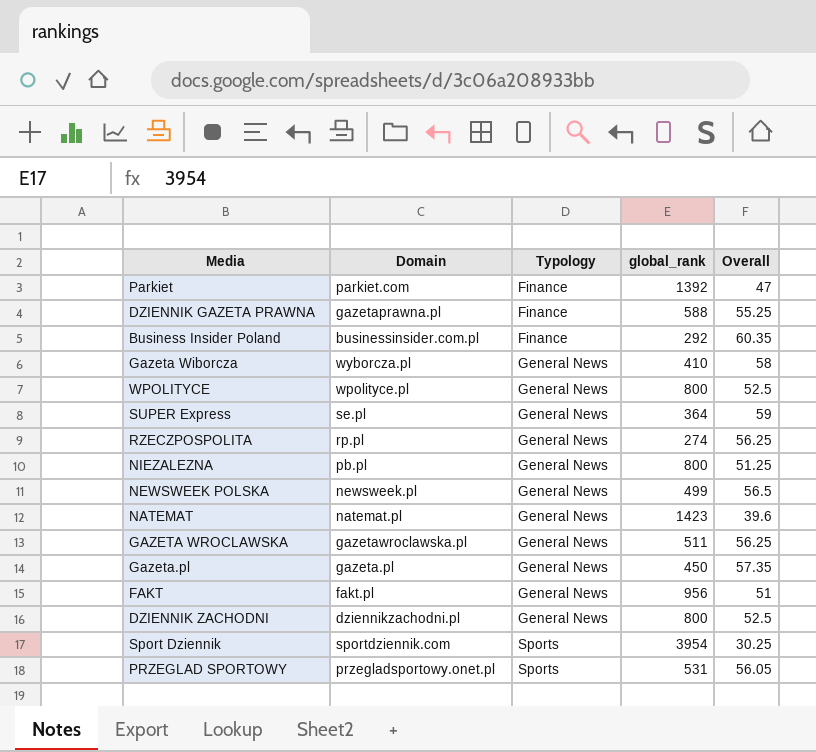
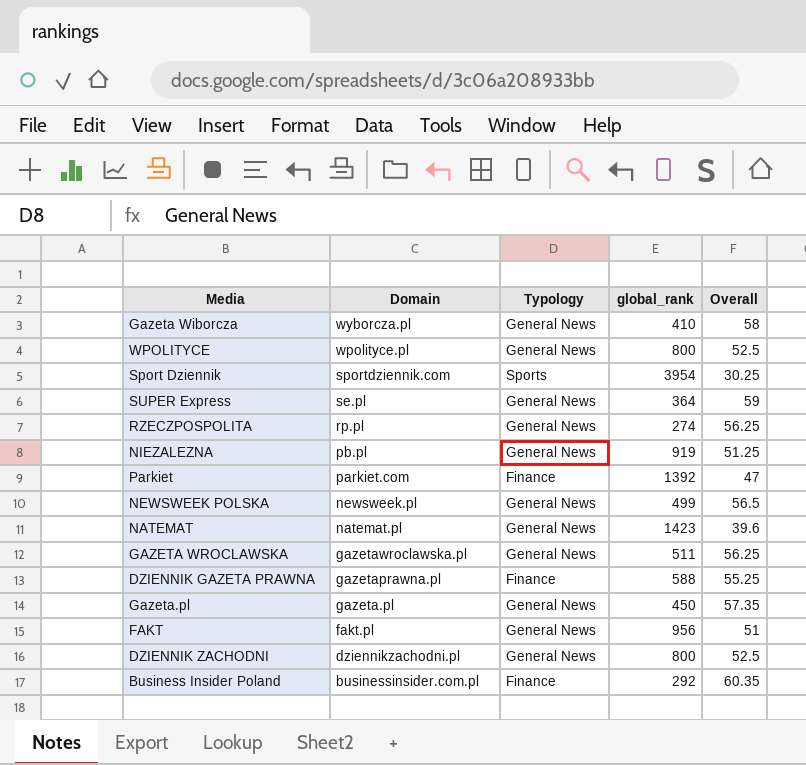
row order: Typology ascending -> Domain descending
row PRZEGLAD SPORTOWY: przegladsportowy.onet.pl | Sports | 531 | 56.05 -> none
NIEZALEZNA | global_rank: 800 -> 919

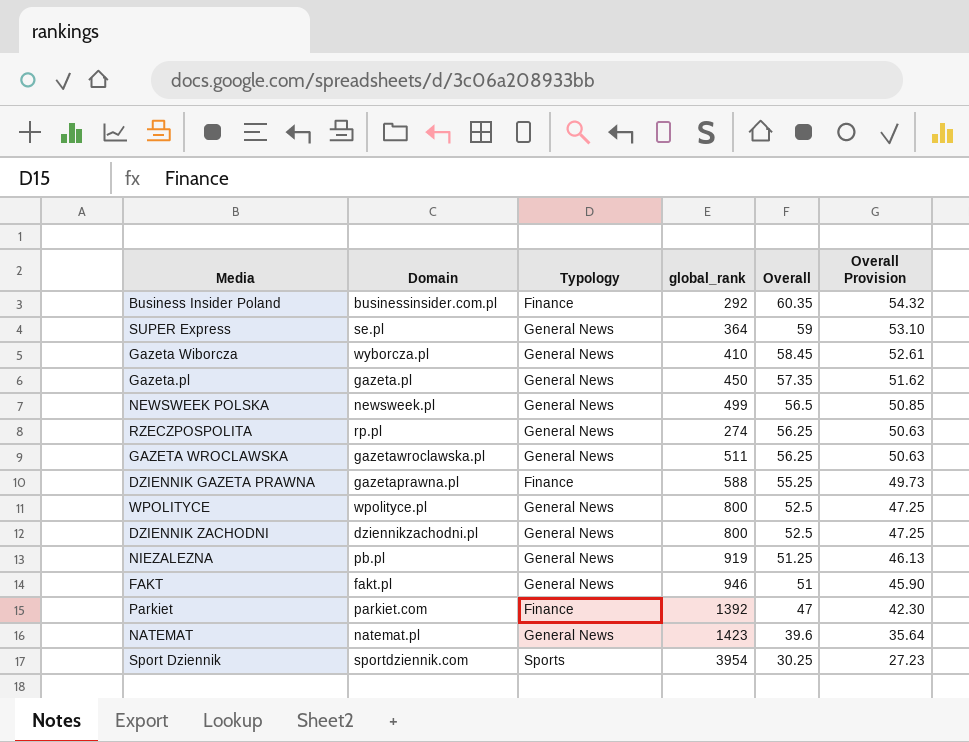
row order: Domain descending -> Overall descending
column Overall Provision | formula: none -> [Overall] * 0.9
Gazeta Wiborcza | Overall: 58 -> 58.45
FAKT | global_rank: 956 -> 946

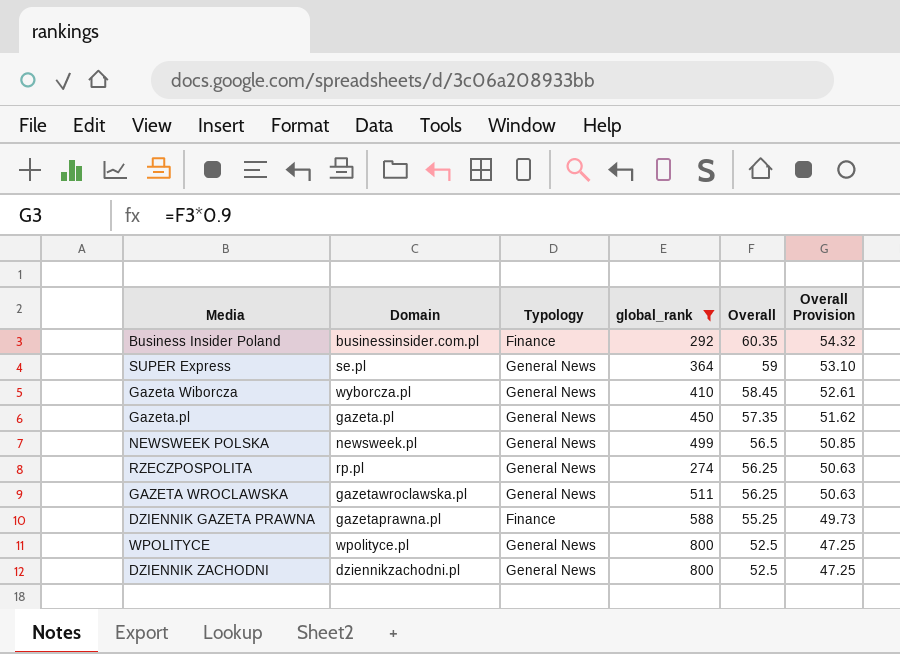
filter: none -> global_rank <= 800

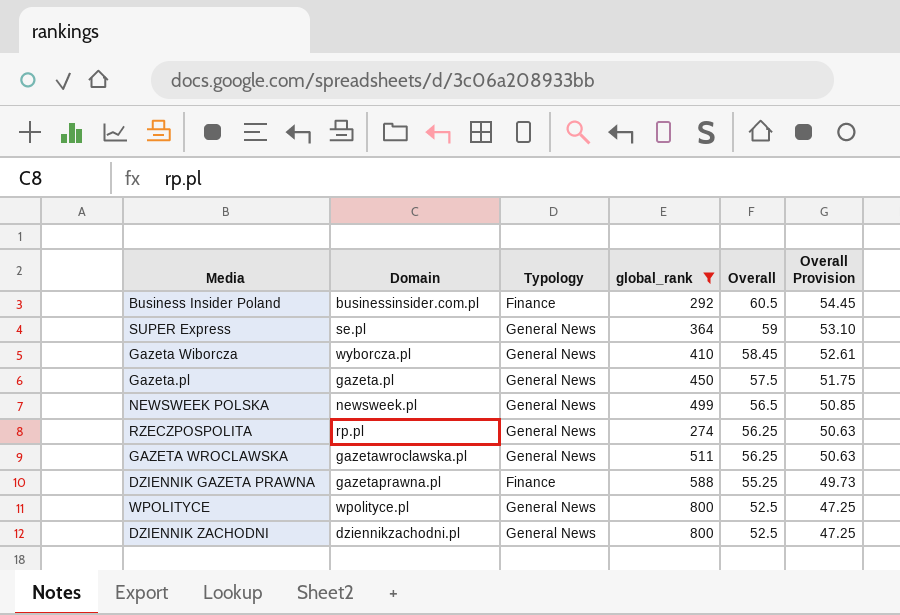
Business Insider Poland | Overall: 60.35 -> 60.5
Business Insider Poland | Overall Provision: 54.32 -> 54.45
Gazeta.pl | Overall: 57.35 -> 57.5
Gazeta.pl | Overall Provision: 51.62 -> 51.75

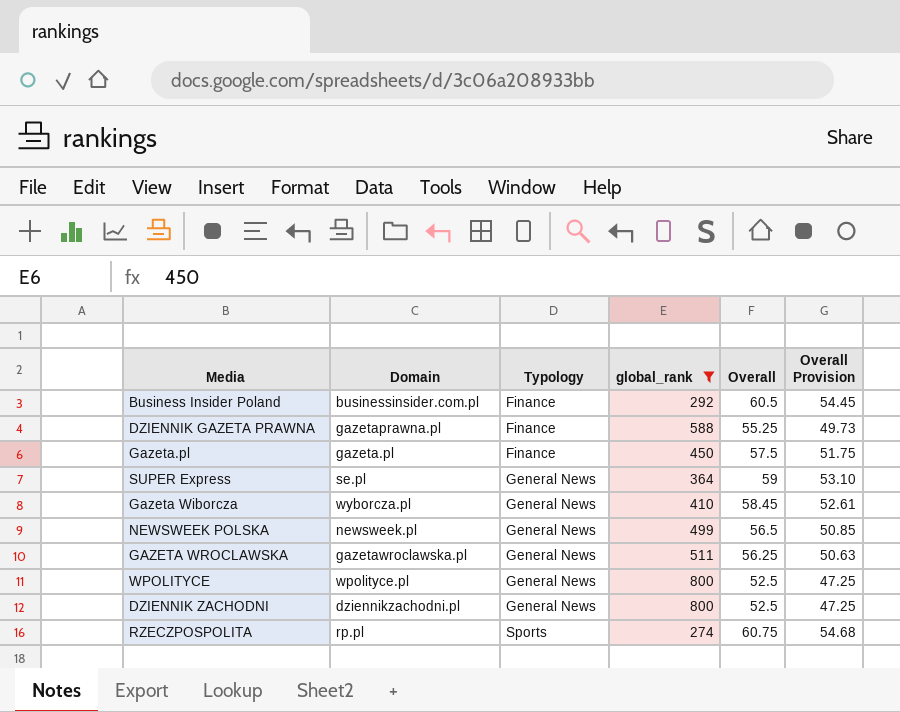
row order: Overall descending -> Typology ascending
Gazeta.pl | Typology: General News -> Finance
RZECZPOSPOLITA | Typology: General News -> Sports
RZECZPOSPOLITA | Overall: 56.25 -> 60.75
RZECZPOSPOLITA | Overall Provision: 50.63 -> 54.68

